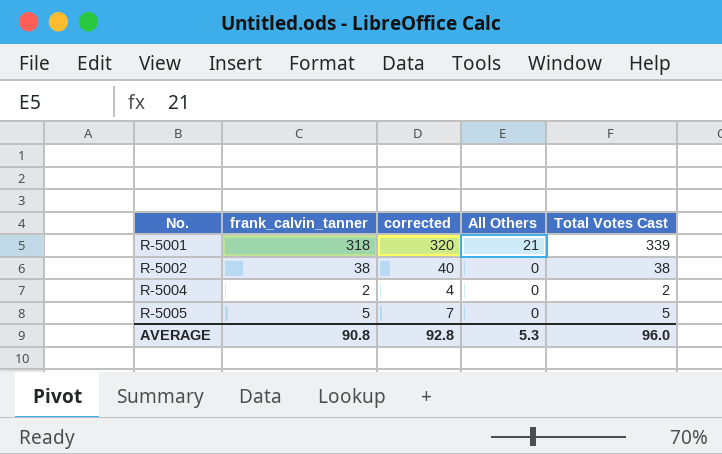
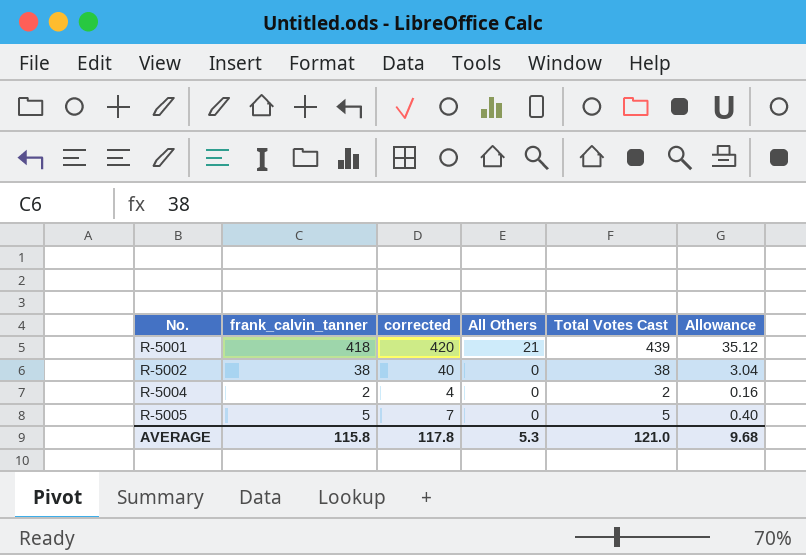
column Allowance | formula: none -> [Total Votes Cast] * 0.08
R-5001 | frank_calvin_tanner: 318 -> 418
R-5001 | corrected: 320 -> 420
R-5001 | Total Votes Cast: 339 -> 439
AVERAGE | frank_calvin_tanner: 90.8 -> 115.8
AVERAGE | corrected: 92.8 -> 117.8
AVERAGE | Total Votes Cast: 96.0 -> 121.0

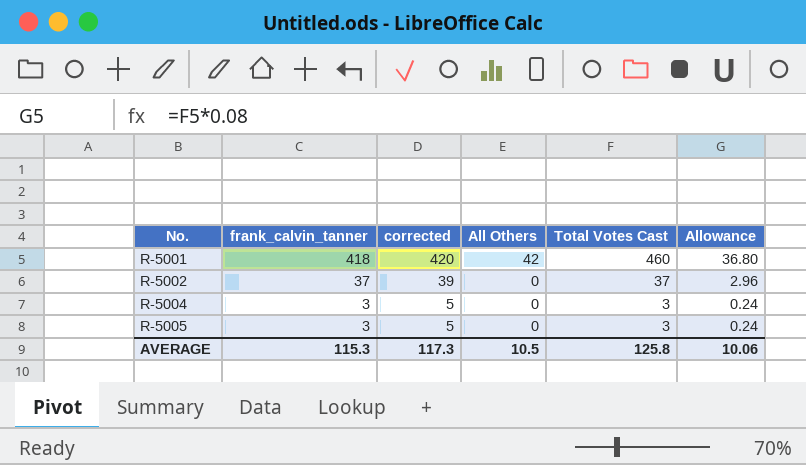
R-5001 | All Others: 21 -> 42
R-5001 | Total Votes Cast: 439 -> 460
R-5001 | Allowance: 35.12 -> 36.80
R-5002 | frank_calvin_tanner: 38 -> 37
R-5002 | corrected: 40 -> 39
R-5002 | Total Votes Cast: 38 -> 37
R-5002 | Allowance: 3.04 -> 2.96
R-5004 | frank_calvin_tanner: 2 -> 3
R-5004 | corrected: 4 -> 5
R-5004 | Total Votes Cast: 2 -> 3
R-5004 | Allowance: 0.16 -> 0.24
R-5005 | frank_calvin_tanner: 5 -> 3
R-5005 | corrected: 7 -> 5
R-5005 | Total Votes Cast: 5 -> 3
R-5005 | Allowance: 0.40 -> 0.24
AVERAGE | frank_calvin_tanner: 115.8 -> 115.3
AVERAGE | corrected: 117.8 -> 117.3
AVERAGE | All Others: 5.3 -> 10.5
AVERAGE | Total Votes Cast: 121.0 -> 125.8
AVERAGE | Allowance: 9.68 -> 10.06

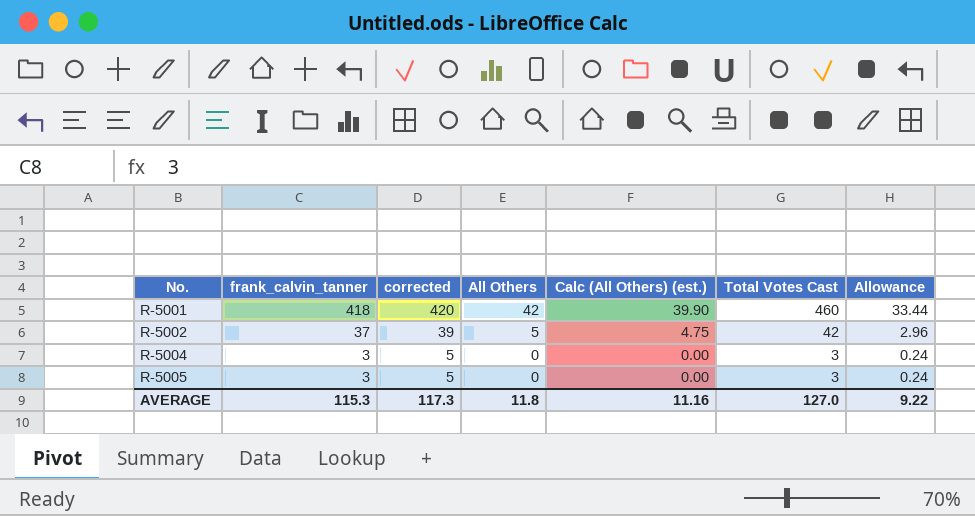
column Calc (All Others) (est.) | formula: none -> [All Others] * 0.95
column Allowance | formula: [Total Votes Cast] * 0.08 -> [frank_calvin_tanner] * 0.08
R-5002 | All Others: 0 -> 5
R-5002 | Total Votes Cast: 37 -> 42
AVERAGE | All Others: 10.5 -> 11.8
AVERAGE | Total Votes Cast: 125.8 -> 127.0
AVERAGE | Allowance: 10.06 -> 9.22

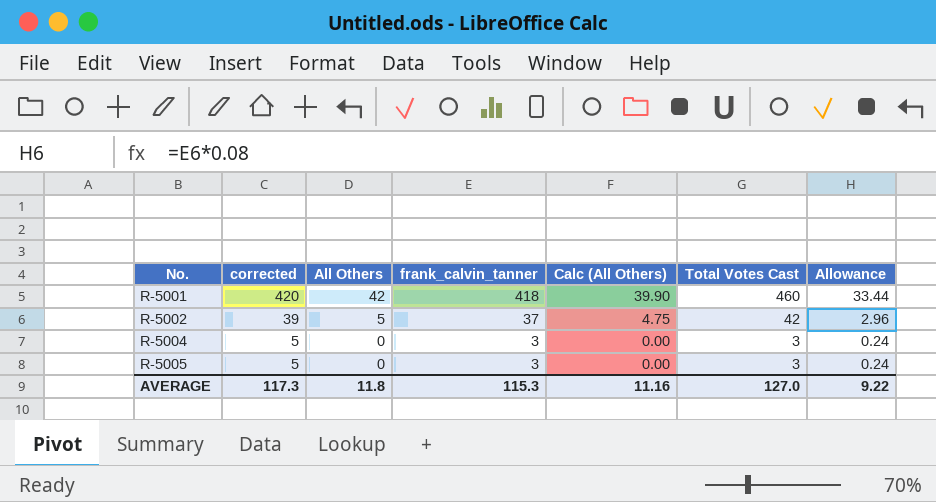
column frank_calvin_tanner | position: 2 -> 4
column name: Calc (All Others) (est.) -> Calc (All Others)

